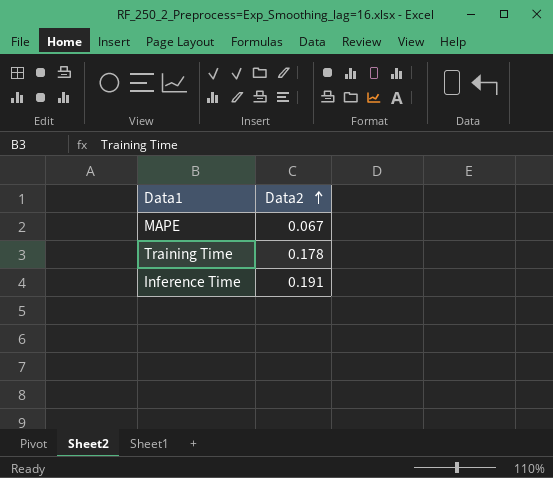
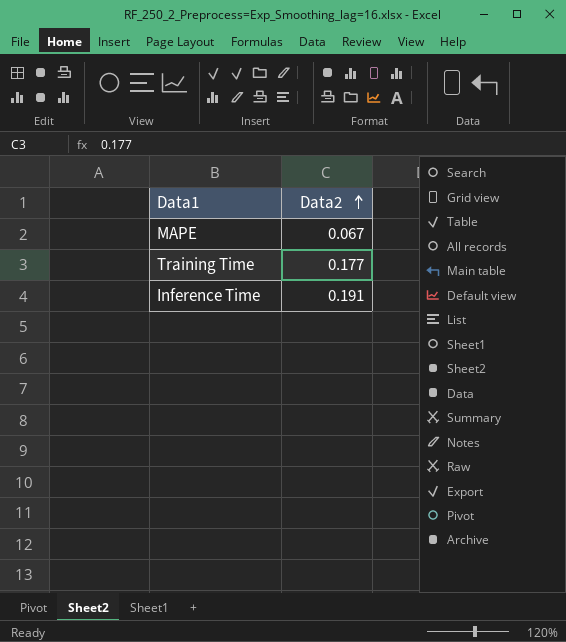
Training Time | Data2: 0.178 -> 0.177

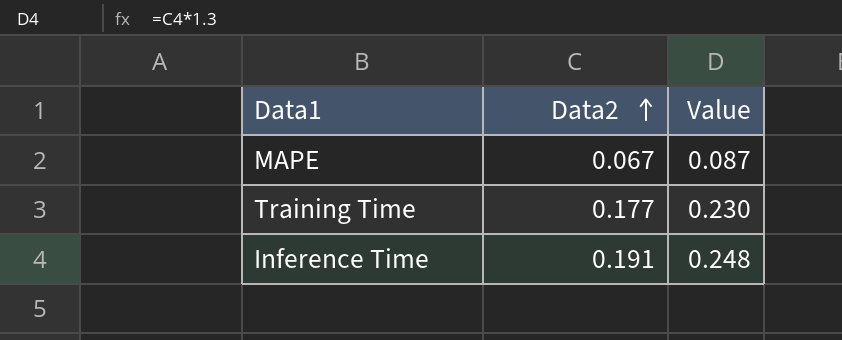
column Value | formula: none -> [Data2] * 1.3

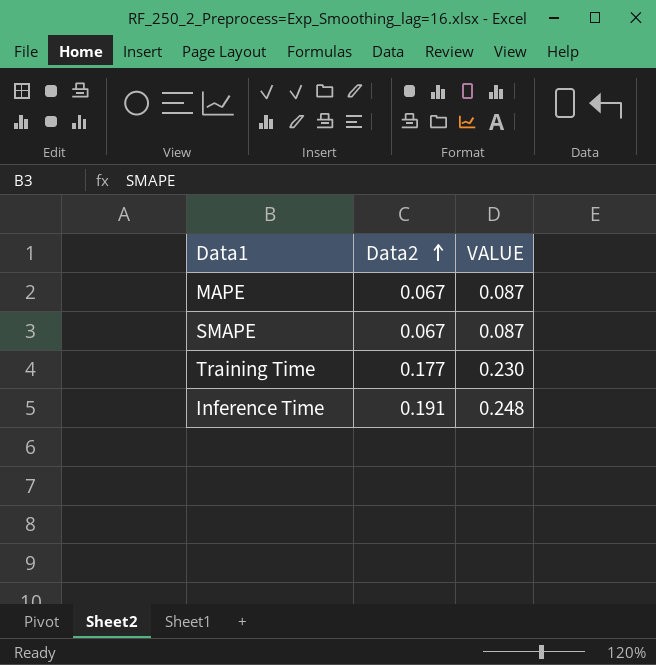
column name: Value -> VALUE
row SMAPE: none -> 0.067 | 0.087

